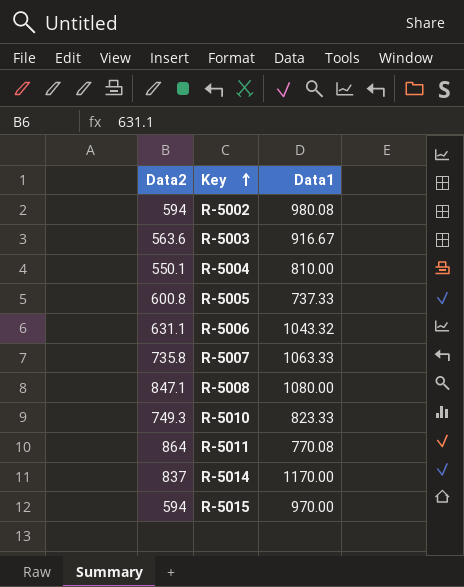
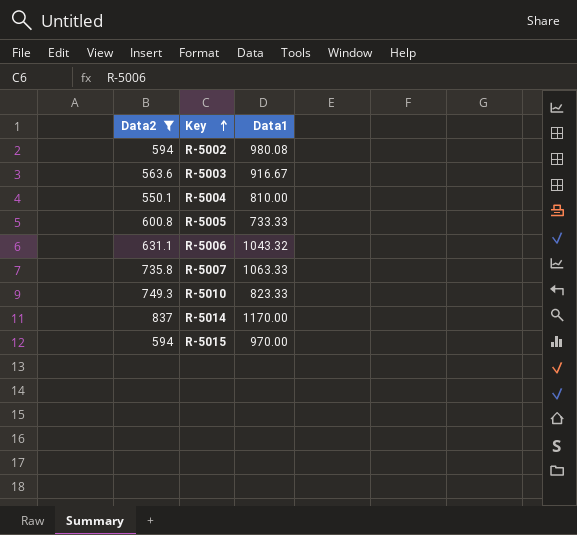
filter: none -> Data2 <= 837
R-5005 | Data1: 737.33 -> 733.33

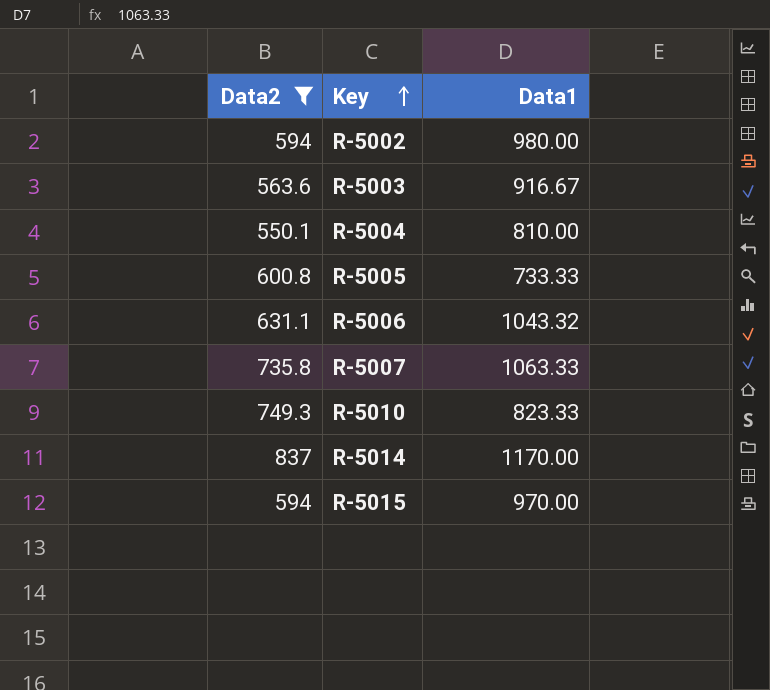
R-5002 | Data1: 980.08 -> 980.00

